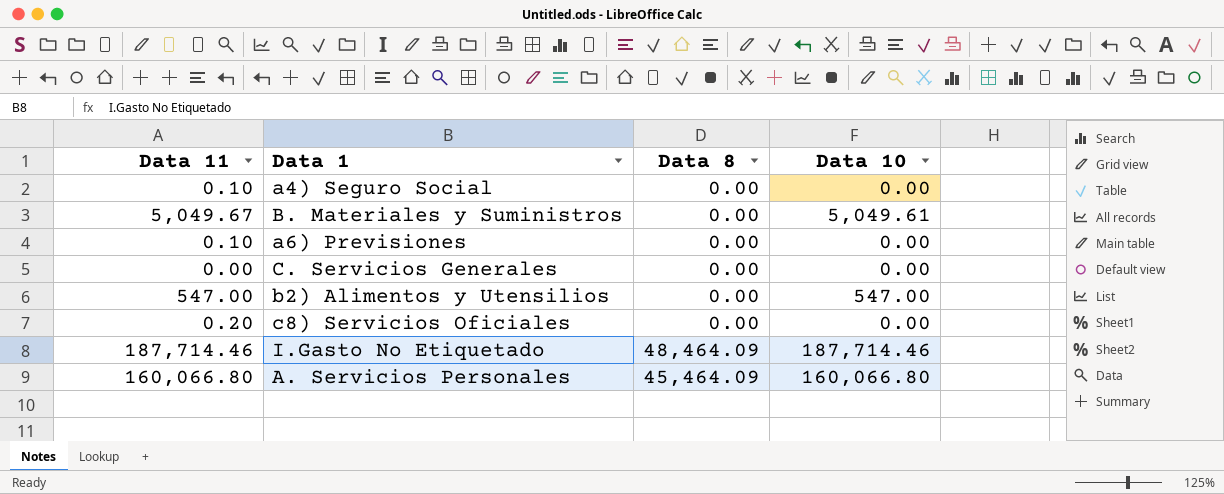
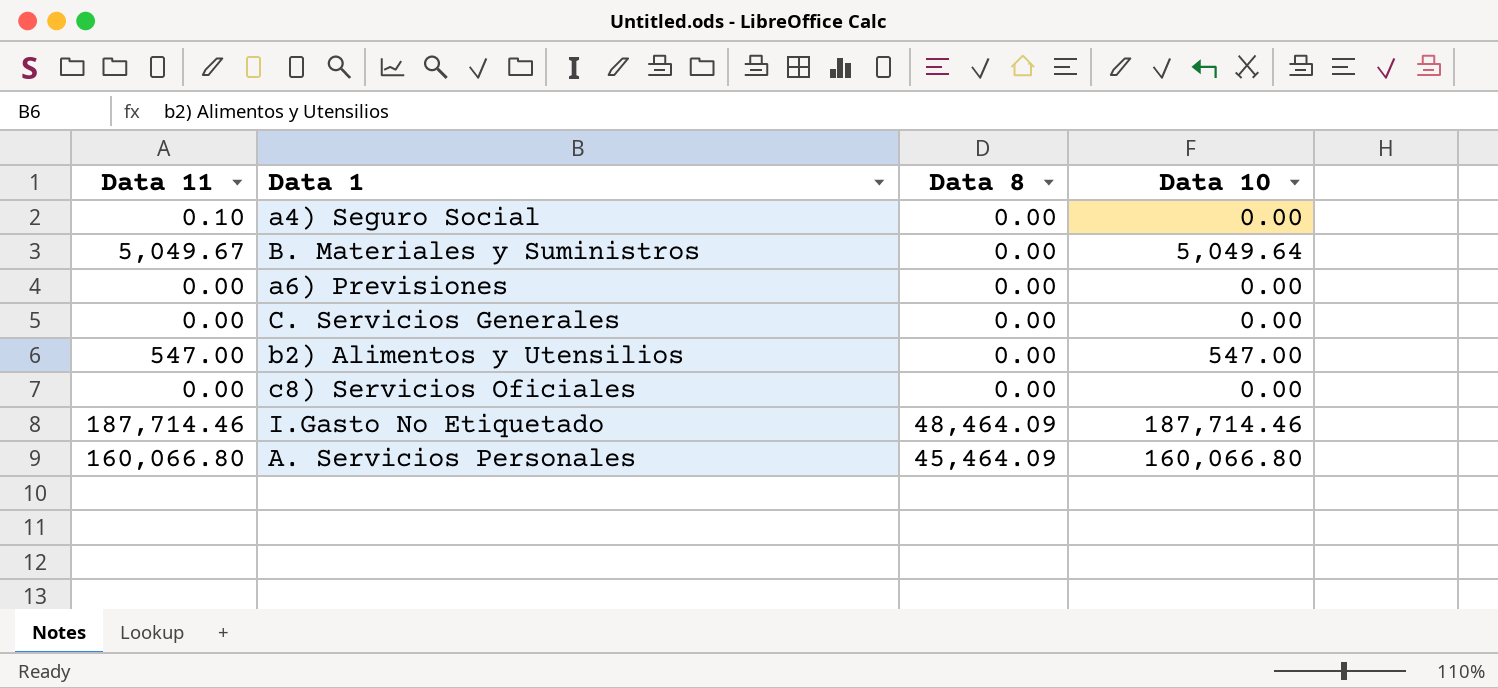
B. Materiales y Suministros | Data 10: 5,049.61 -> 5,049.64
a6) Previsiones | Data 11: 0.10 -> 0.00
c8) Servicios Oficiales | Data 11: 0.20 -> 0.00

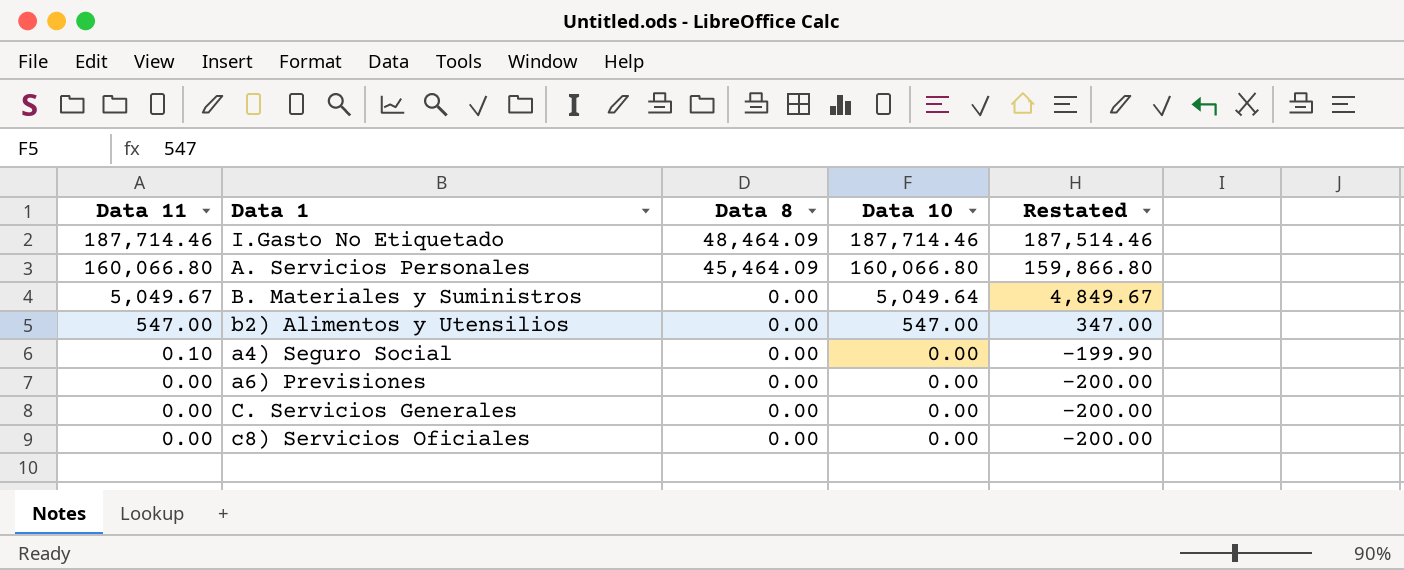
row order: none -> Data 11 descending
column Restated | formula: none -> [Data 11] - 200

